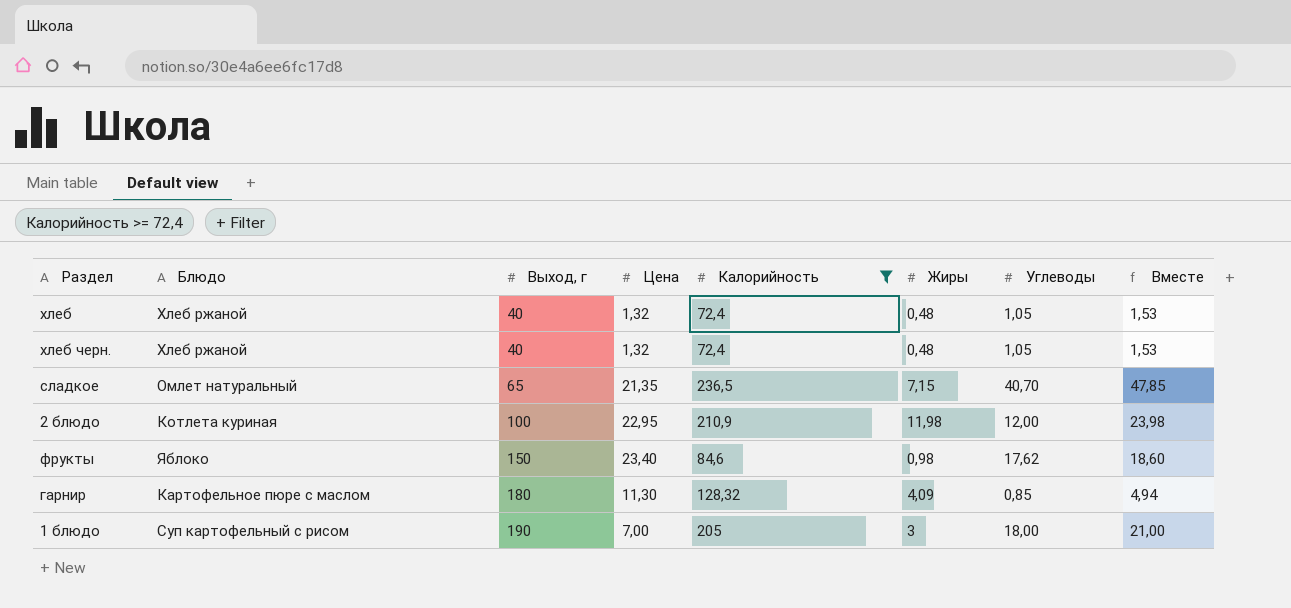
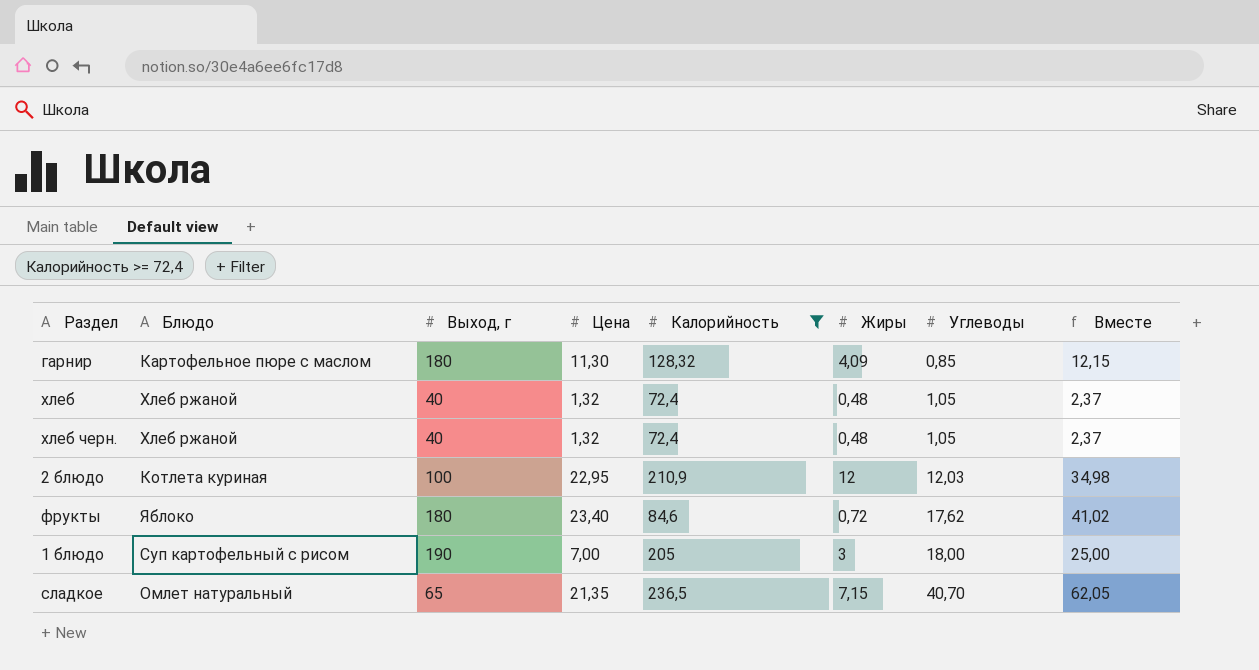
row order: Выход, г ascending -> Углеводы ascending
column Вместе | formula: [Жиры] + [Углеводы] -> [Цена] + [Углеводы]
2 блюдо | Жиры: 11,98 -> 12
2 блюдо | Углеводы: 12,00 -> 12,03
фрукты | Выход, г: 150 -> 180
фрукты | Жиры: 0,98 -> 0,72

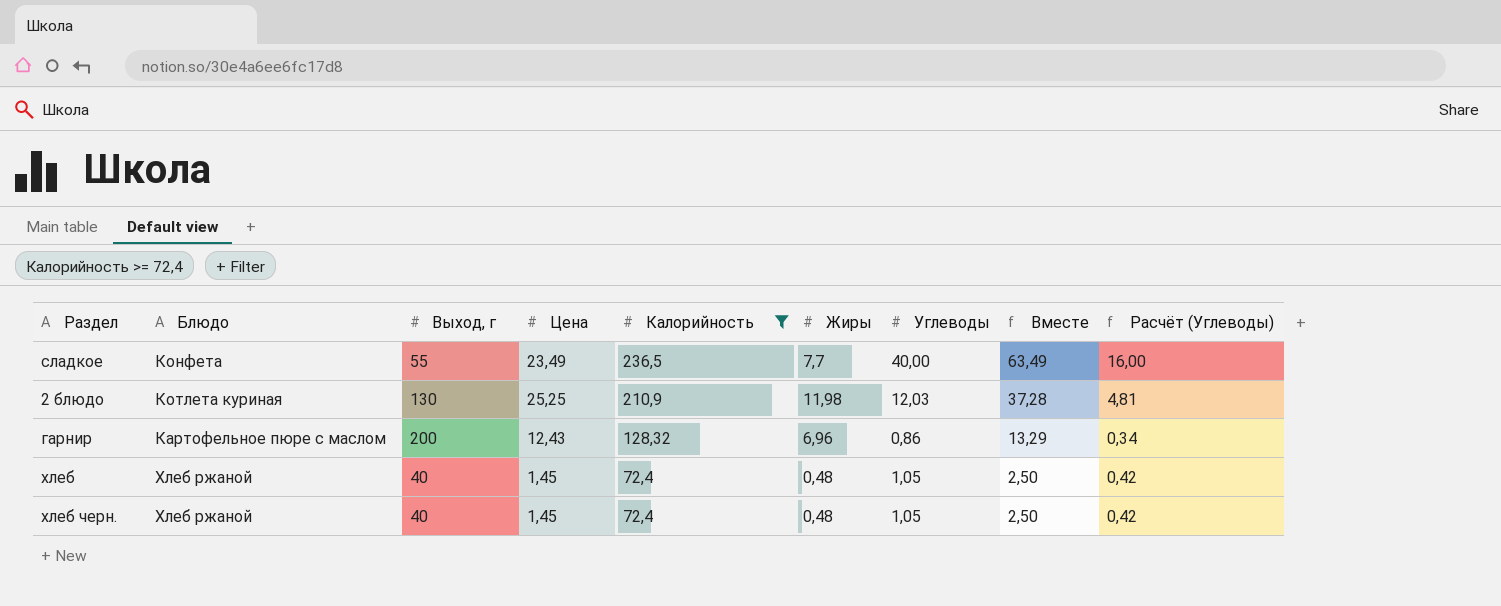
row order: Углеводы ascending -> Калорийность descending
column Расчёт (Углеводы) | formula: none -> [Углеводы] * 0,4
row фрукты: Яблоко | 180 | 23,40 | 84,6 | 0,72 | 17,62 | 41,02 -> none
row 1 блюдо: Суп картофельный с рисом | 190 | 7,00 | 205 | 3 | 18,00 | 25,00 -> none
сладкое | Блюдо: Омлет натуральный -> Конфета
сладкое | Выход, г: 65 -> 55
сладкое | Цена: 21,35 -> 23,49
сладкое | Жиры: 7,15 -> 7,7
сладкое | Углеводы: 40,70 -> 40,00
сладкое | Вместе: 62,05 -> 63,49
2 блюдо | Выход, г: 100 -> 130
2 блюдо | Цена: 22,95 -> 25,25
2 блюдо | Жиры: 12 -> 11,98
2 блюдо | Вместе: 34,98 -> 37,28
гарнир | Выход, г: 180 -> 200
гарнир | Цена: 11,30 -> 12,43
гарнир | Жиры: 4,09 -> 6,96
гарнир | Углеводы: 0,85 -> 0,86
гарнир | Вместе: 12,15 -> 13,29
хлеб | Цена: 1,32 -> 1,45
хлеб | Вместе: 2,37 -> 2,50
хлеб черн. | Цена: 1,32 -> 1,45
хлеб черн. | Вместе: 2,37 -> 2,50

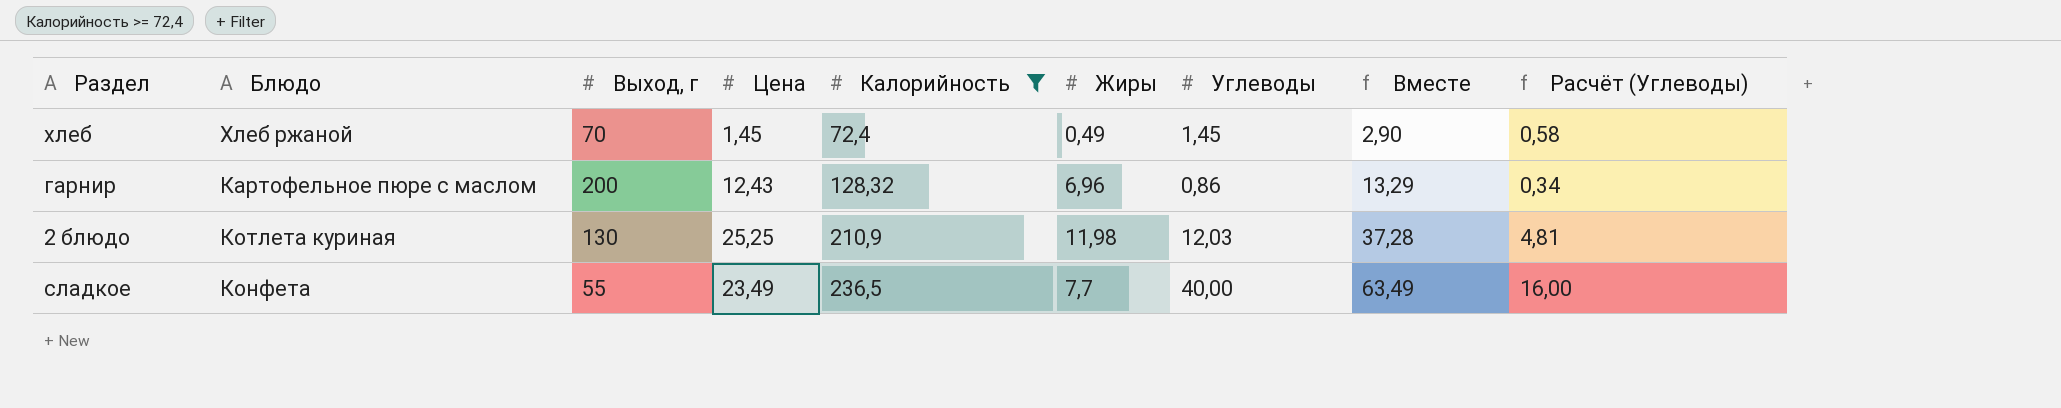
row order: Калорийность descending -> Калорийность ascending
row хлеб черн.: Хлеб ржаной | 40 | 1,45 | 72,4 | 0,48 | 1,05 | 2,50 | 0,42 -> none
хлеб | Выход, г: 40 -> 70
хлеб | Жиры: 0,48 -> 0,49
хлеб | Углеводы: 1,05 -> 1,45
хлеб | Вместе: 2,50 -> 2,90
хлеб | Расчёт (Углеводы): 0,42 -> 0,58

